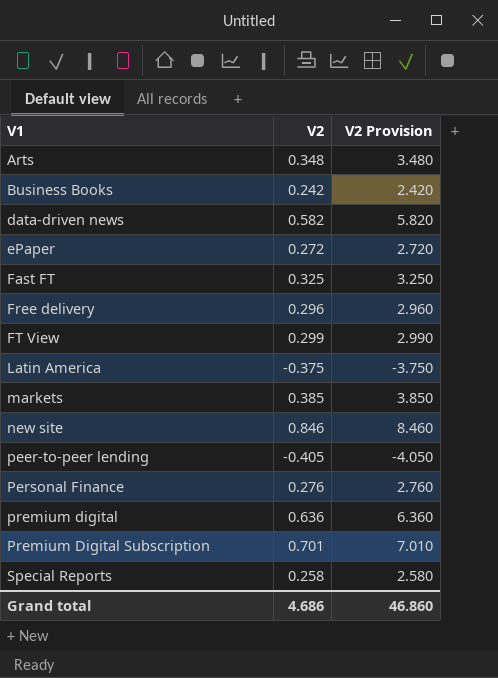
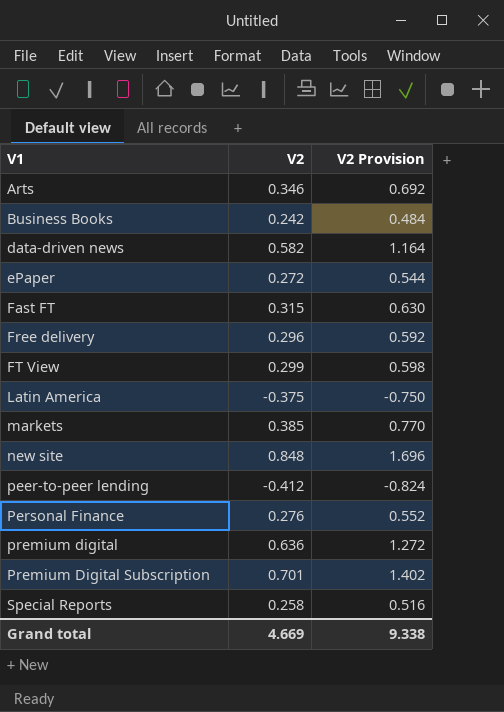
column V2 Provision | formula: [V2] * 10 -> [V2] * 2
Arts | V2: 0.348 -> 0.346
Fast FT | V2: 0.325 -> 0.315
new site | V2: 0.846 -> 0.848
peer-to-peer lending | V2: -0.405 -> -0.412
Grand total | V2: 4.686 -> 4.669
Grand total | V2 Provision: 46.860 -> 9.338

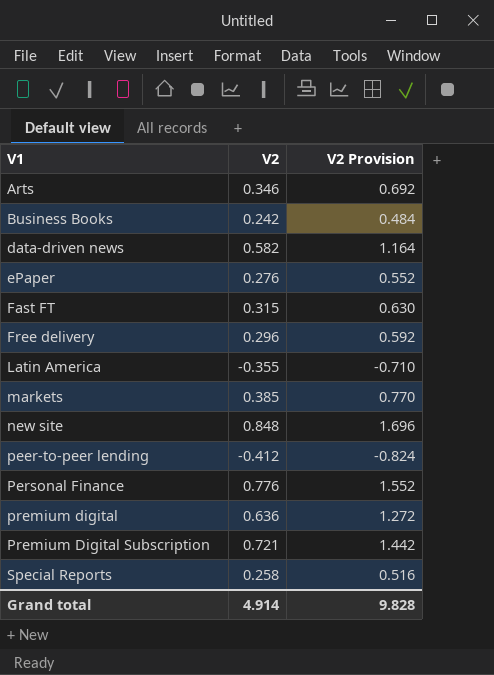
row FT View: 0.299 | 0.598 -> none
ePaper | V2: 0.272 -> 0.276
ePaper | V2 Provision: 0.544 -> 0.552
Latin America | V2: -0.375 -> -0.355
Latin America | V2 Provision: -0.750 -> -0.710
Personal Finance | V2: 0.276 -> 0.776
Personal Finance | V2 Provision: 0.552 -> 1.552
Premium Digital Subscription | V2: 0.701 -> 0.721
Premium Digital Subscription | V2 Provision: 1.402 -> 1.442
Grand total | V2: 4.669 -> 4.914
Grand total | V2 Provision: 9.338 -> 9.828

